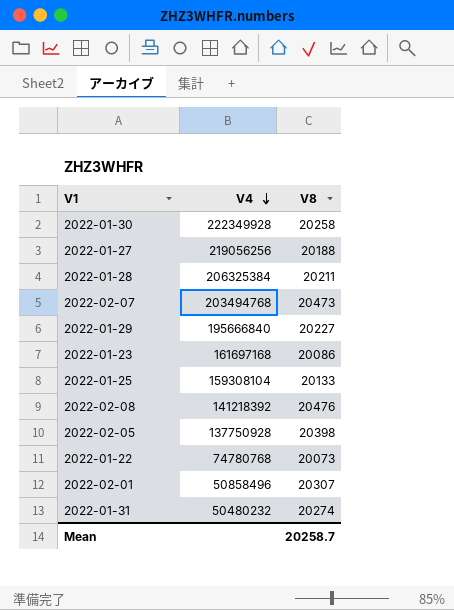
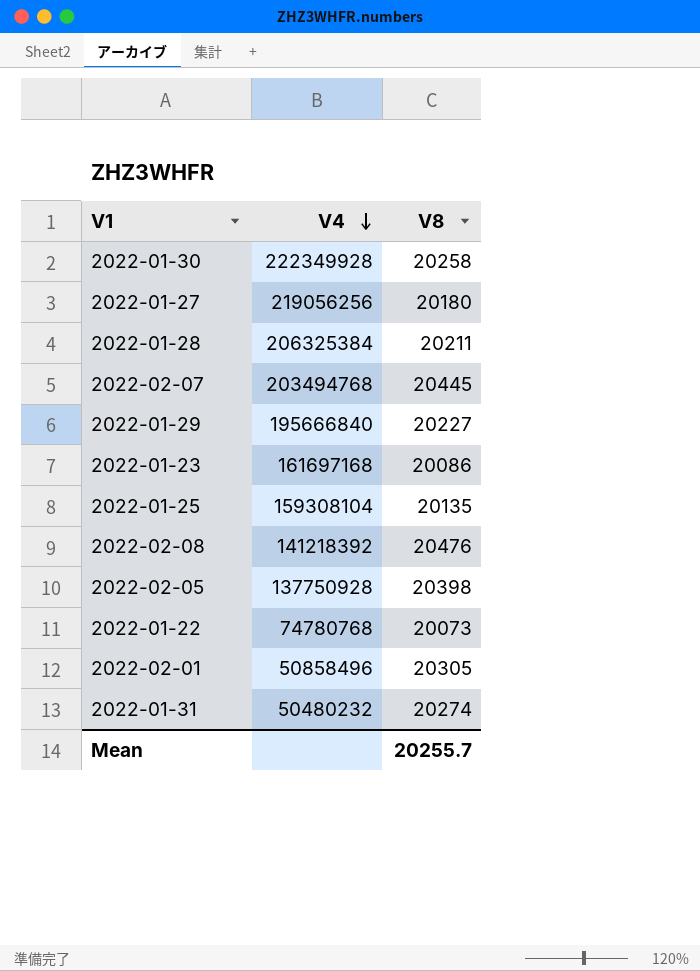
2022-01-27 | V8: 20188 -> 20180
2022-02-07 | V8: 20473 -> 20445
2022-01-25 | V8: 20133 -> 20135
2022-02-01 | V8: 20307 -> 20305
Mean | V8: 20258.7 -> 20255.7

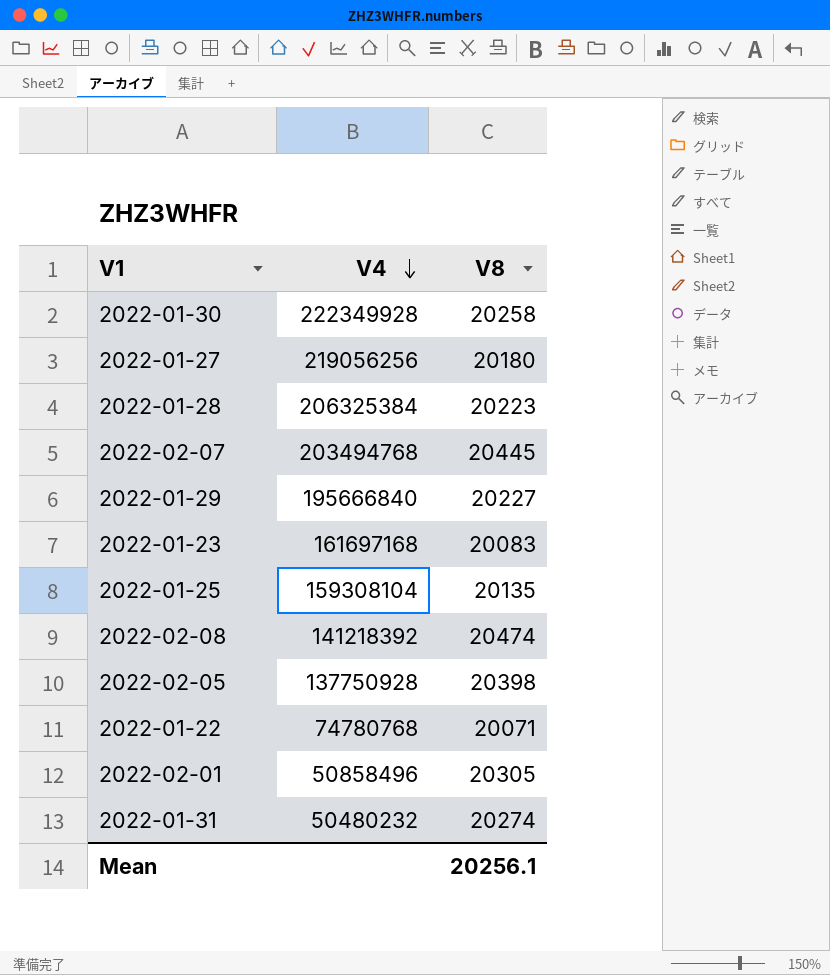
2022-01-28 | V8: 20211 -> 20223
2022-01-23 | V8: 20086 -> 20083
2022-02-08 | V8: 20476 -> 20474
2022-01-22 | V8: 20073 -> 20071
Mean | V8: 20255.7 -> 20256.1

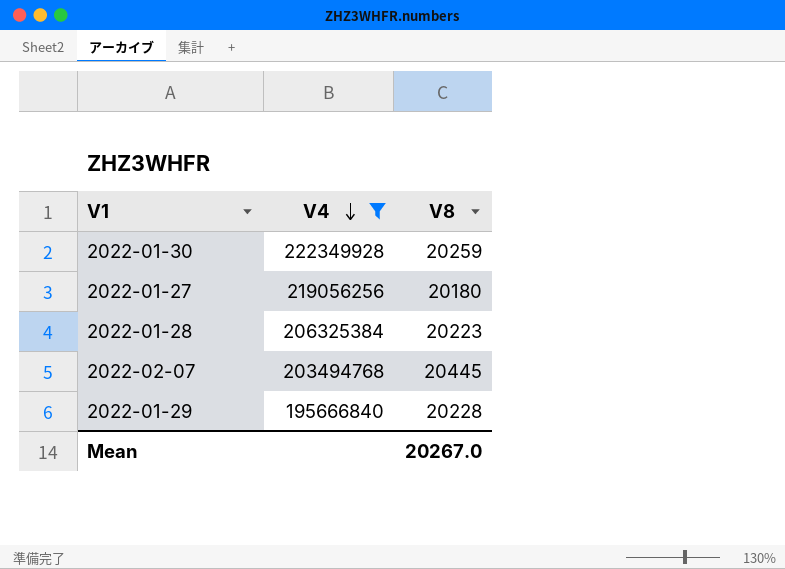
filter: none -> V4 >= 195666840
2022-01-30 | V8: 20258 -> 20259
2022-01-29 | V8: 20227 -> 20228
Mean | V8: 20256.1 -> 20267.0

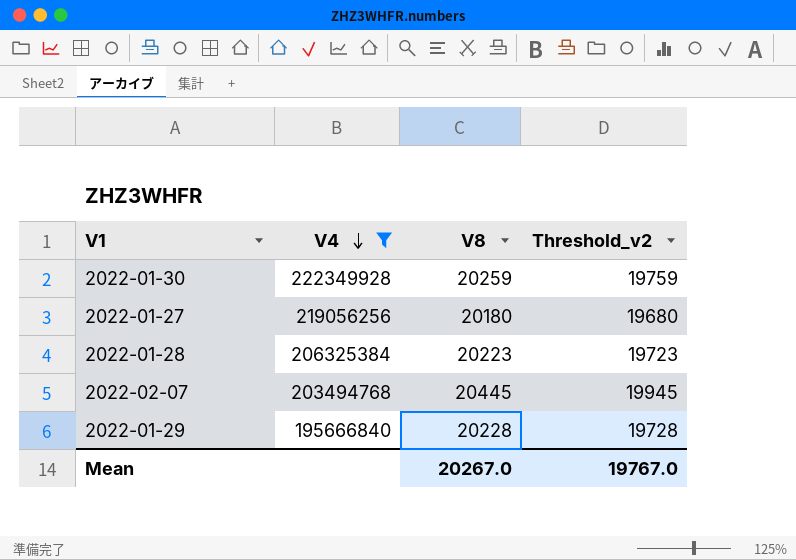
column Threshold_v2 | formula: none -> [V8] - 500

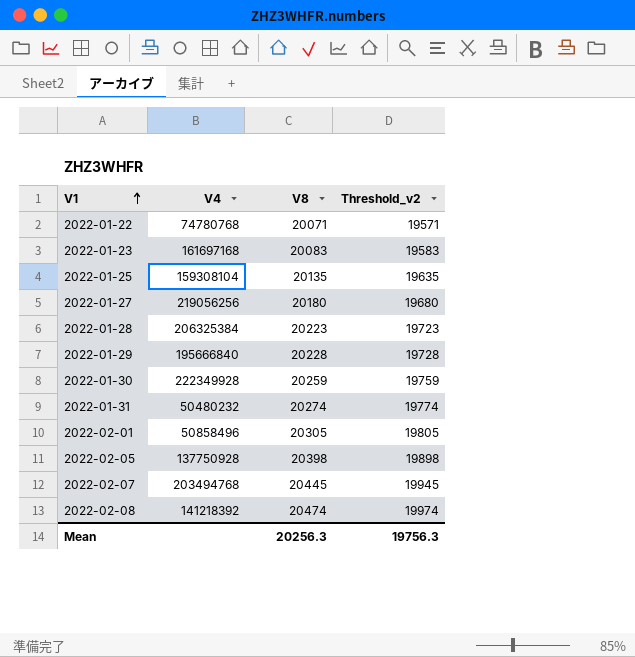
filter: V4 >= 195666840 -> none
row order: V4 descending -> V1 ascending
Mean | V8: 20267.0 -> 20256.3
Mean | Threshold_v2: 19767.0 -> 19756.3

